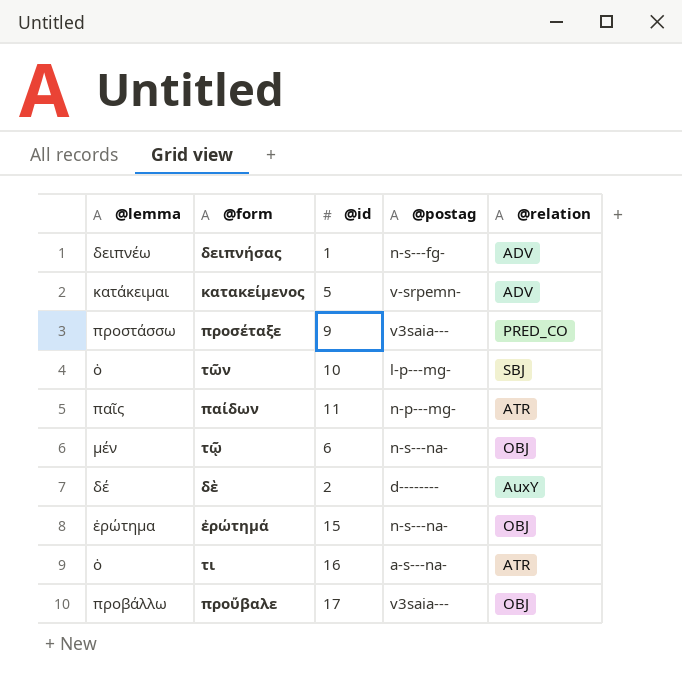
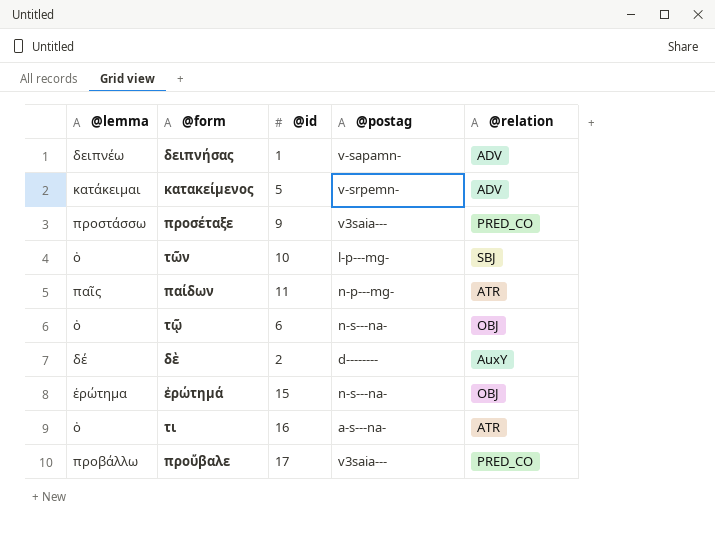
δειπνήσας | @postag: n-s---fg- -> v-sapamn-
τῷ | @lemma: μέν -> ὁ
προὔβαλε | @relation: OBJ -> PRED_CO

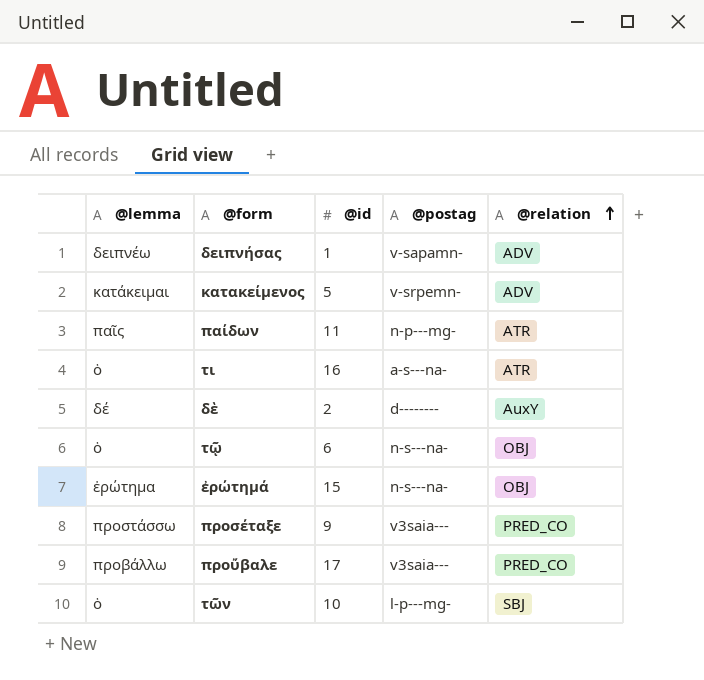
row order: none -> @relation ascending

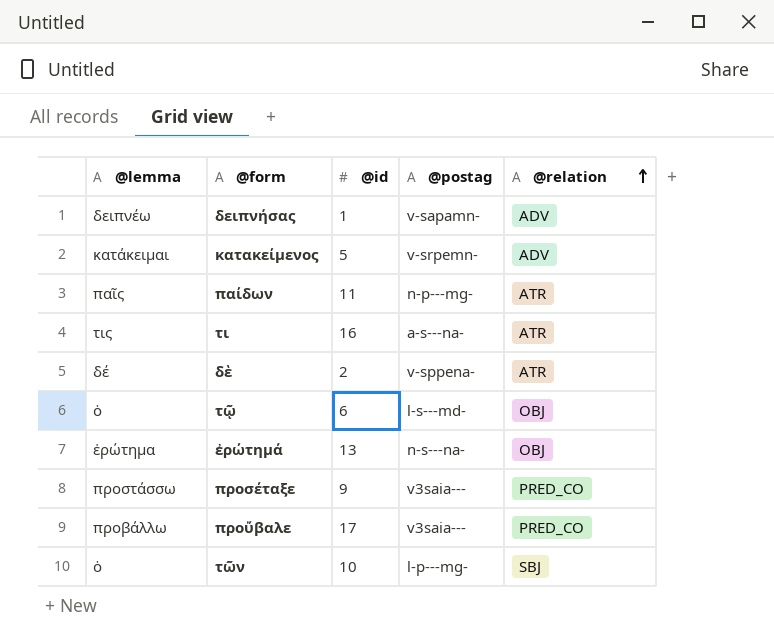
τι | @lemma: ὁ -> τις
δὲ | @postag: d-------- -> v-sppena-
δὲ | @relation: AuxY -> ATR
τῷ | @postag: n-s---na- -> l-s---md-
ἐρώτημά | @id: 15 -> 13

